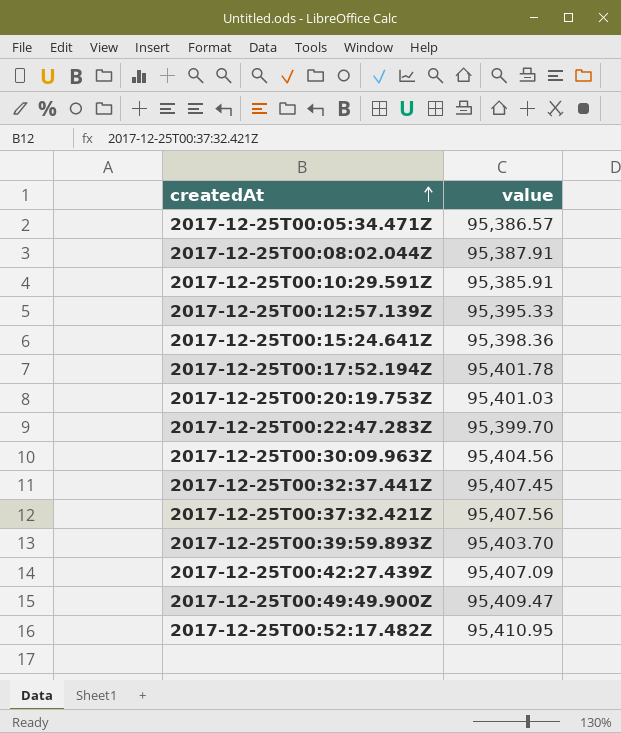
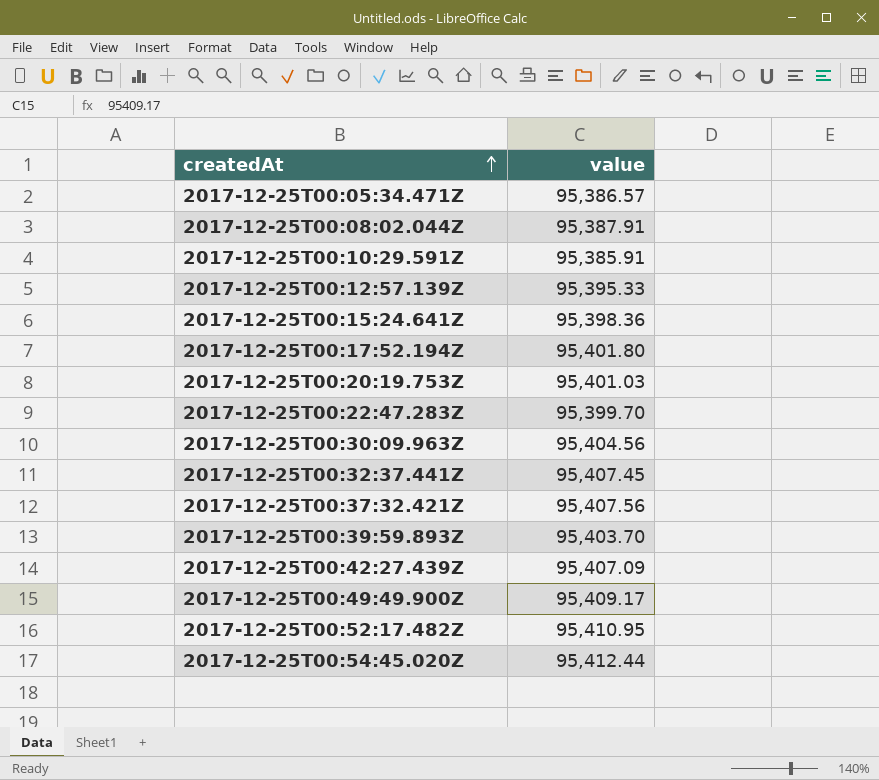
2017-12-25T00:17:52.194Z | value: 95,401.78 -> 95,401.80
2017-12-25T00:49:49.900Z | value: 95,409.47 -> 95,409.17
row 2017-12-25T00:54:45.020Z: none -> 95,412.44

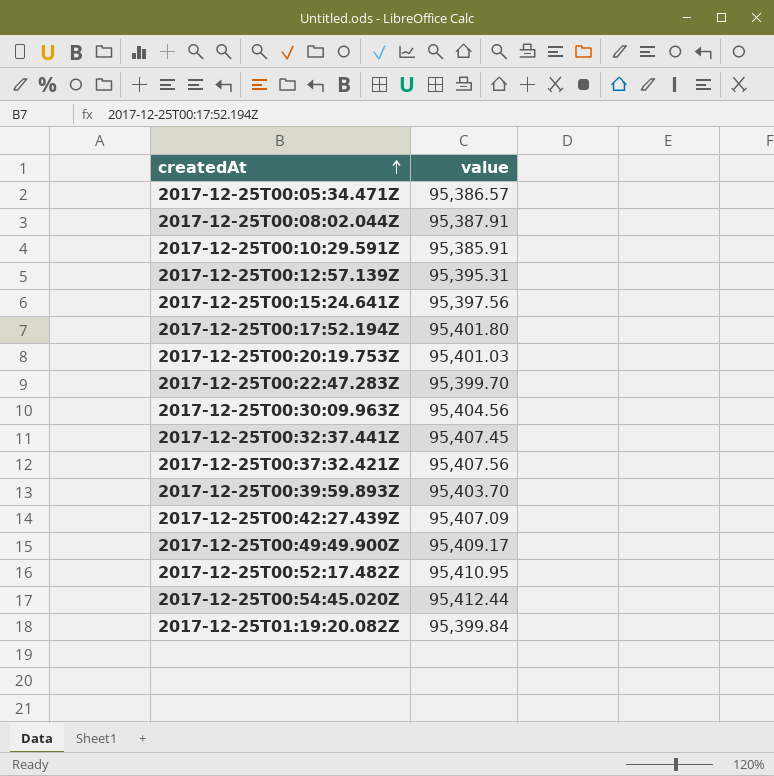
2017-12-25T00:12:57.139Z | value: 95,395.33 -> 95,395.31
2017-12-25T00:15:24.641Z | value: 95,398.36 -> 95,397.56
row 2017-12-25T01:19:20.082Z: none -> 95,399.84

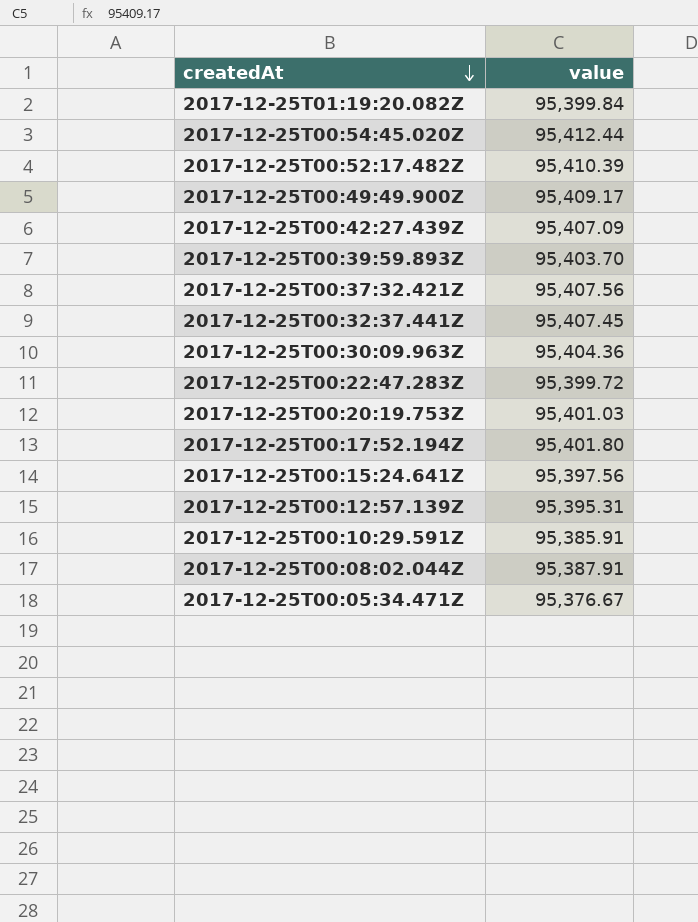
row order: createdAt ascending -> createdAt descending
2017-12-25T00:52:17.482Z | value: 95,410.95 -> 95,410.39
2017-12-25T00:30:09.963Z | value: 95,404.56 -> 95,404.36
2017-12-25T00:22:47.283Z | value: 95,399.70 -> 95,399.72
2017-12-25T00:05:34.471Z | value: 95,386.57 -> 95,376.67

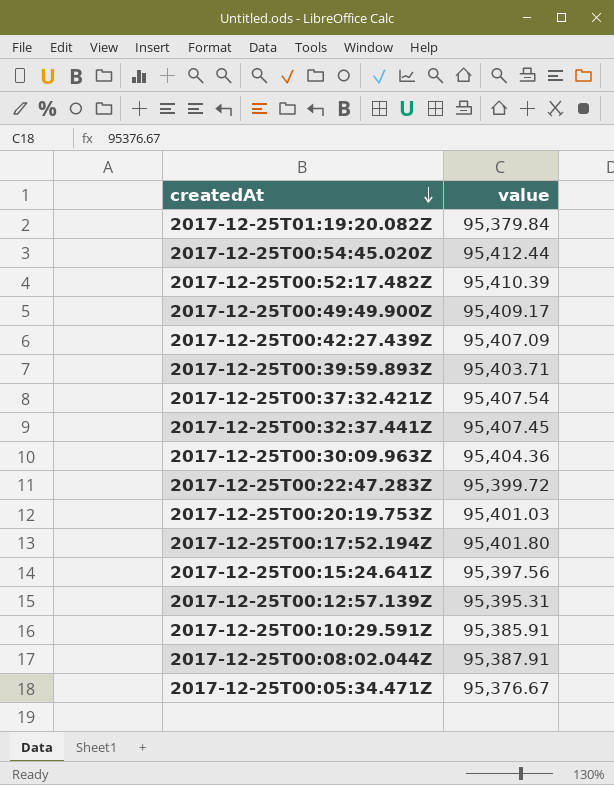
2017-12-25T01:19:20.082Z | value: 95,399.84 -> 95,379.84
2017-12-25T00:39:59.893Z | value: 95,403.70 -> 95,403.71
2017-12-25T00:37:32.421Z | value: 95,407.56 -> 95,407.54

